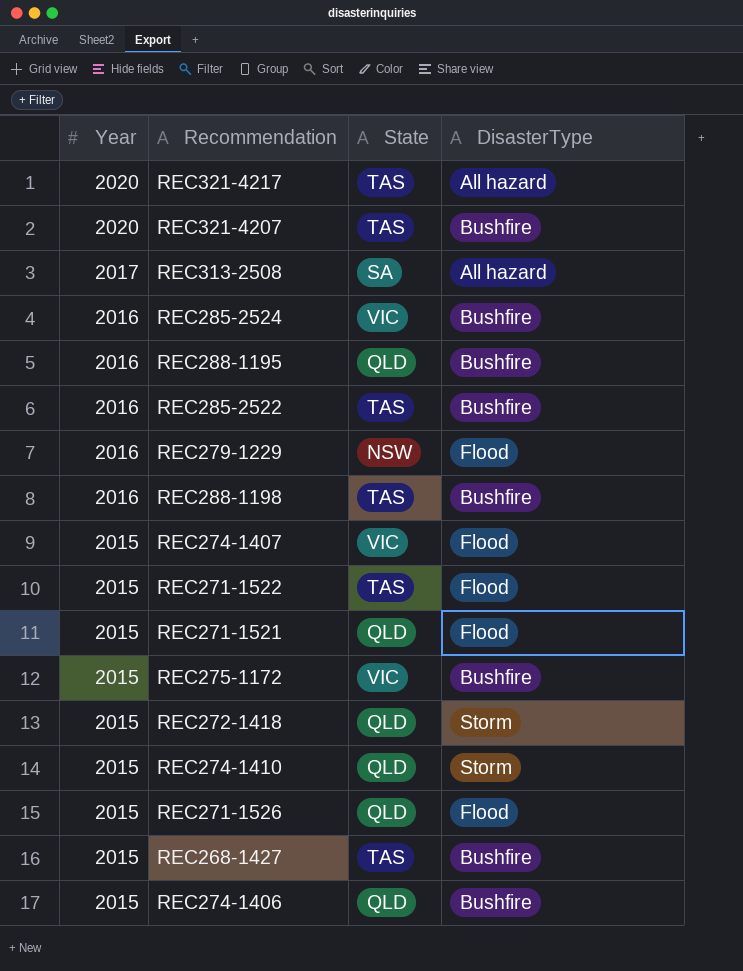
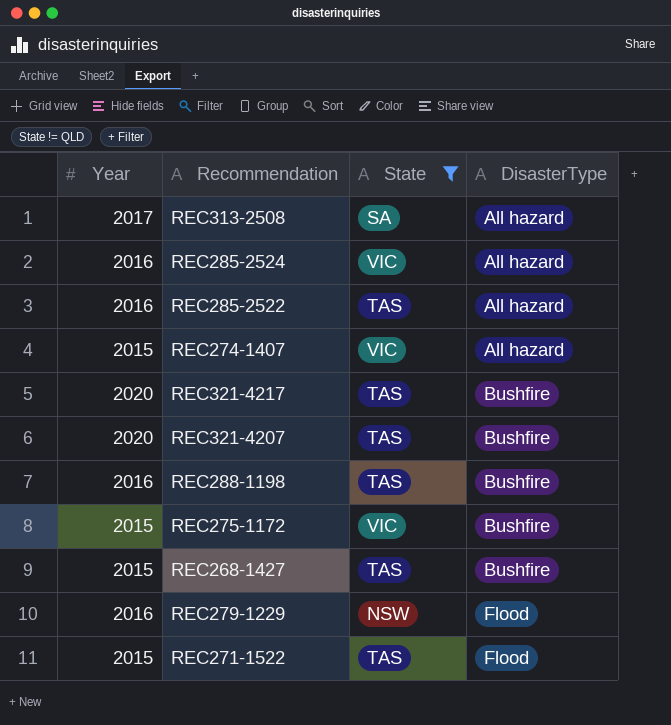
filter: none -> State != QLD
row order: Year descending -> DisasterType ascending
REC285-2524 | DisasterType: Bushfire -> All hazard
REC285-2522 | DisasterType: Bushfire -> All hazard
REC274-1407 | DisasterType: Flood -> All hazard
REC321-4217 | DisasterType: All hazard -> Bushfire

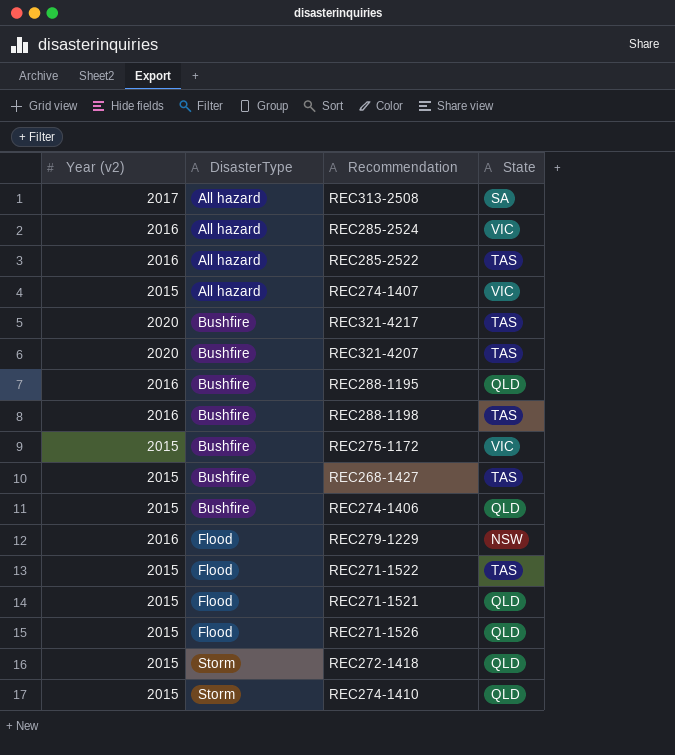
filter: State != QLD -> none
column name: Year -> Year (v2)
column DisasterType | position: 4 -> 2

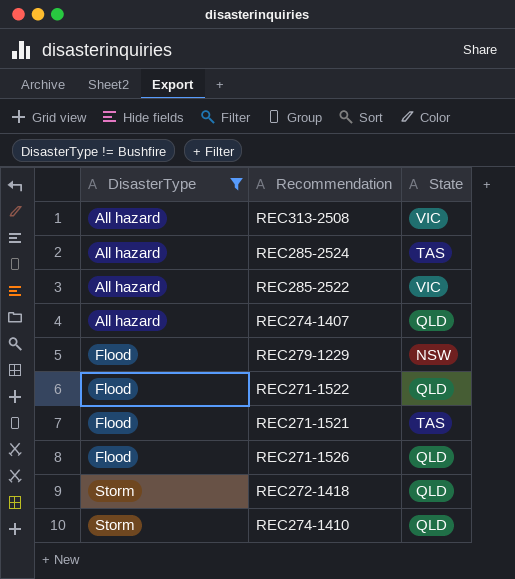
filter: none -> DisasterType != Bushfire
column Year (v2) | position: 1 -> none
REC313-2508 | State: SA -> VIC
REC285-2524 | State: VIC -> TAS
REC285-2522 | State: TAS -> VIC
REC274-1407 | State: VIC -> QLD
REC271-1522 | State: TAS -> QLD
REC271-1521 | State: QLD -> TAS

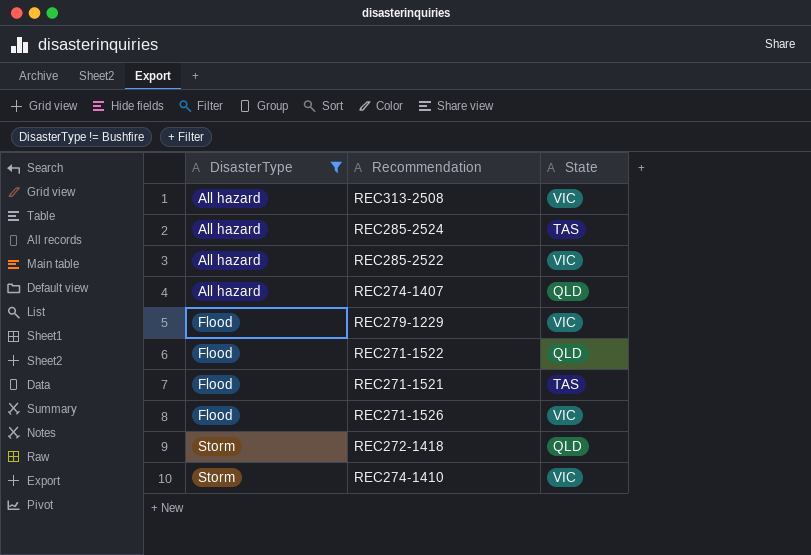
REC279-1229 | State: NSW -> VIC
REC271-1526 | State: QLD -> VIC
REC274-1410 | State: QLD -> VIC

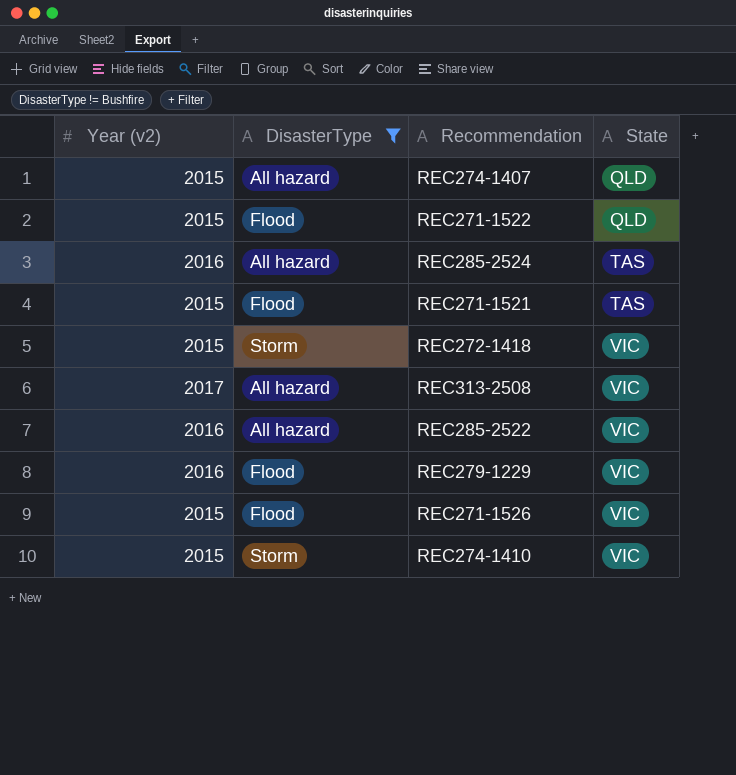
row order: DisasterType ascending -> State ascending
column Year (v2) | position: none -> 1
REC272-1418 | State: QLD -> VIC

